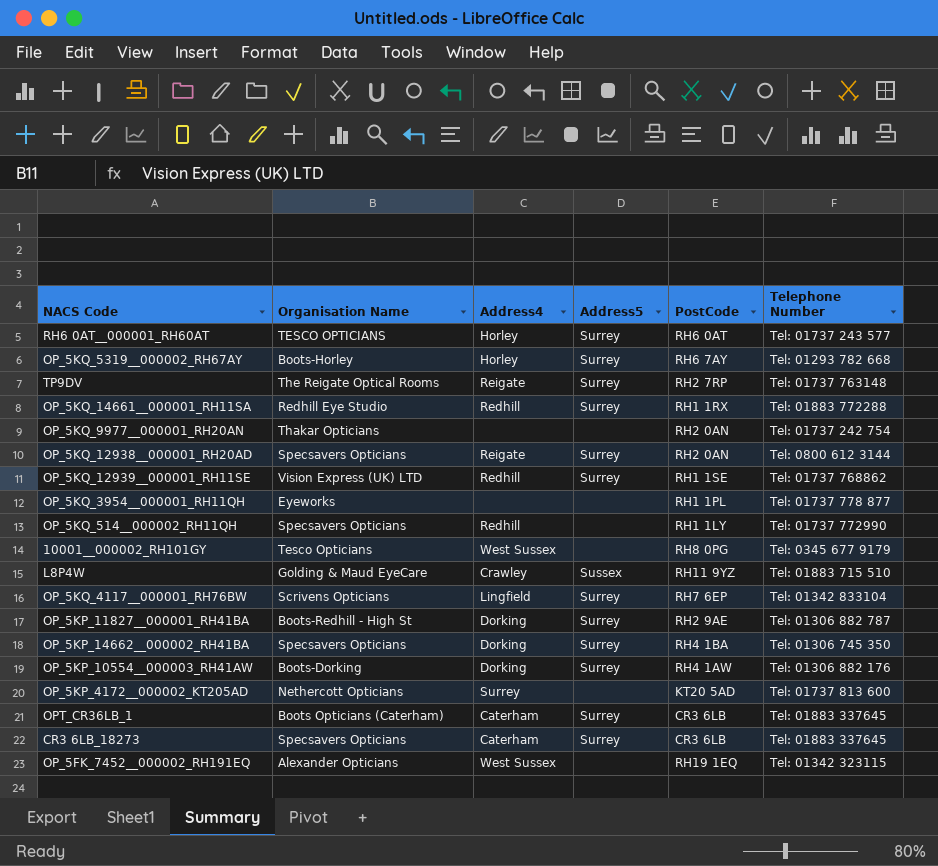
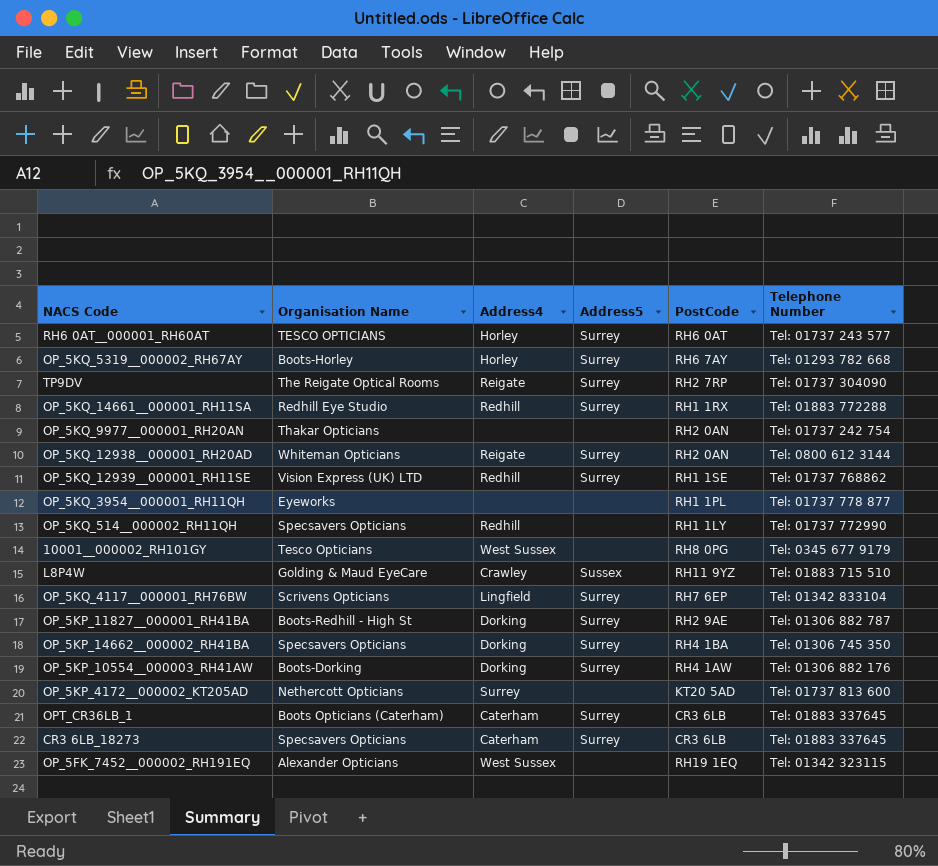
TP9DV | Telephone Number: Tel: 01737 763148 -> Tel: 01737 304090
OP_5KQ_12938__000001_RH20AD | Organisation Name: Specsavers Opticians -> Whiteman Opticians

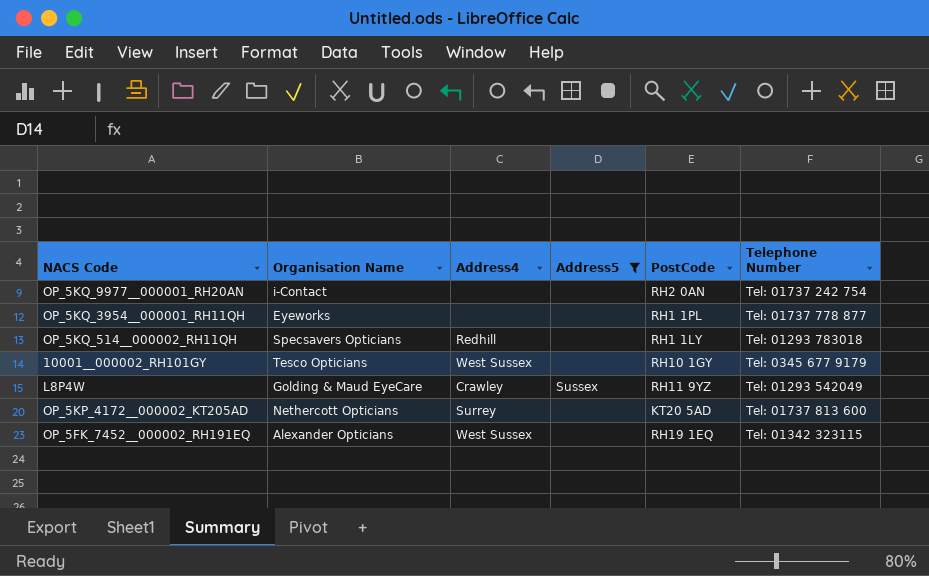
filter: none -> Address5 != Surrey
OP_5KQ_9977__000001_RH20AN | Organisation Name: Thakar Opticians -> i-Contact
OP_5KQ_514__000002_RH11QH | Telephone Number: Tel: 01737 772990 -> Tel: 01293 783018
10001__000002_RH101GY | PostCode: RH8 0PG -> RH10 1GY
L8P4W | Telephone Number: Tel: 01883 715 510 -> Tel: 01293 542049

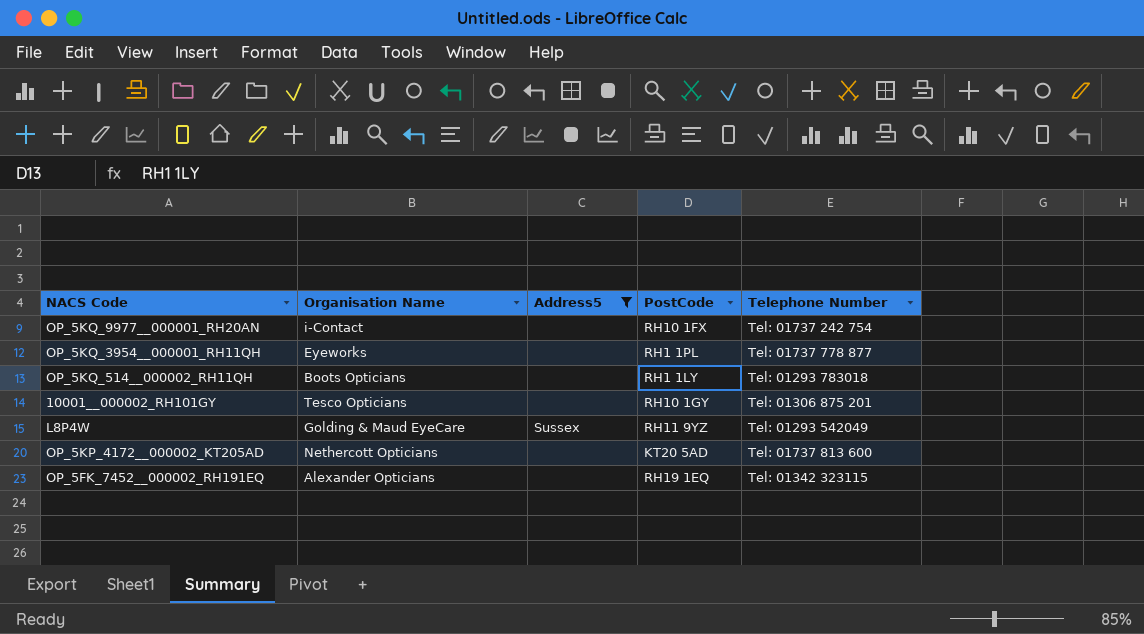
column Address4 | position: 3 -> none
OP_5KQ_9977__000001_RH20AN | PostCode: RH2 0AN -> RH10 1FX
OP_5KQ_514__000002_RH11QH | Organisation Name: Specsavers Opticians -> Boots Opticians
10001__000002_RH101GY | Telephone Number: Tel: 0345 677 9179 -> Tel: 01306 875 201

